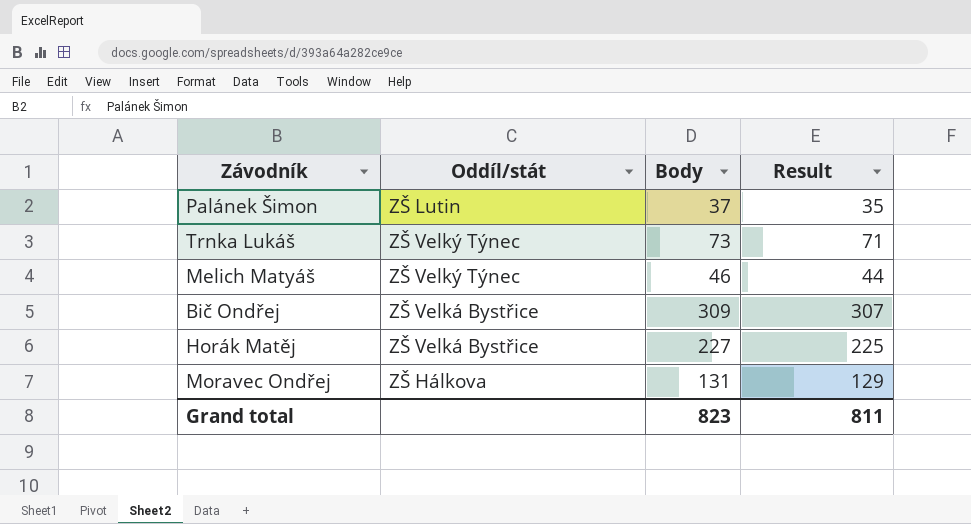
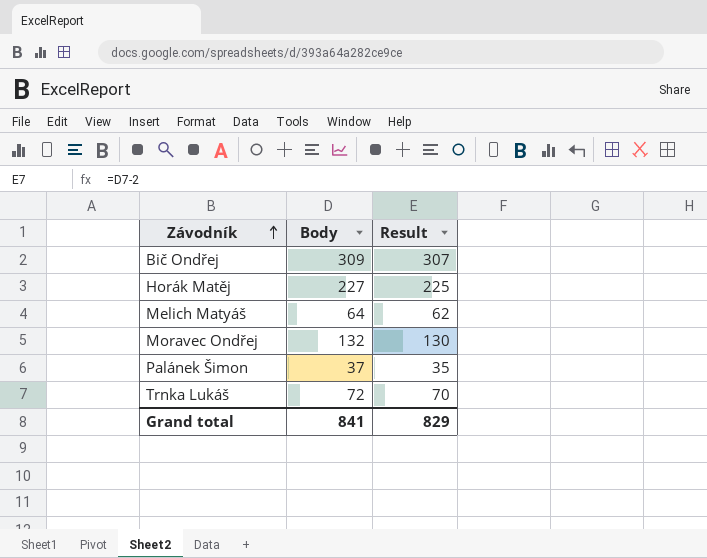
row order: none -> Závodník ascending
column Oddíl/stát | position: 2 -> none
Melich Matyáš | Body: 46 -> 64
Melich Matyáš | Result: 44 -> 62
Moravec Ondřej | Body: 131 -> 132
Moravec Ondřej | Result: 129 -> 130
Trnka Lukáš | Body: 73 -> 72
Trnka Lukáš | Result: 71 -> 70
Grand total | Body: 823 -> 841
Grand total | Result: 811 -> 829

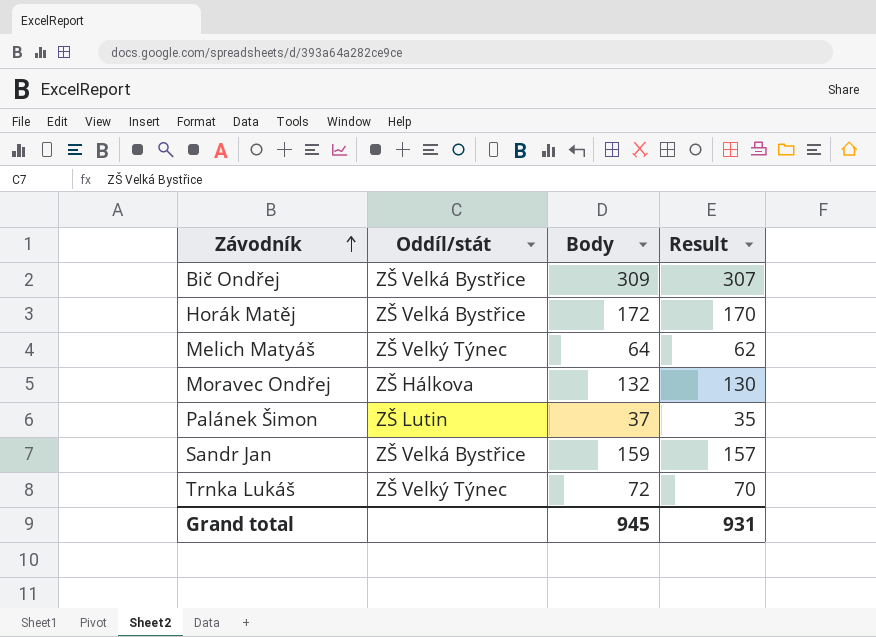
column Oddíl/stát | position: none -> 2
Horák Matěj | Body: 227 -> 172
Horák Matěj | Result: 225 -> 170
row Sandr Jan: none -> ZŠ Velká Bystřice | 159 | 157
Grand total | Body: 841 -> 945
Grand total | Result: 829 -> 931

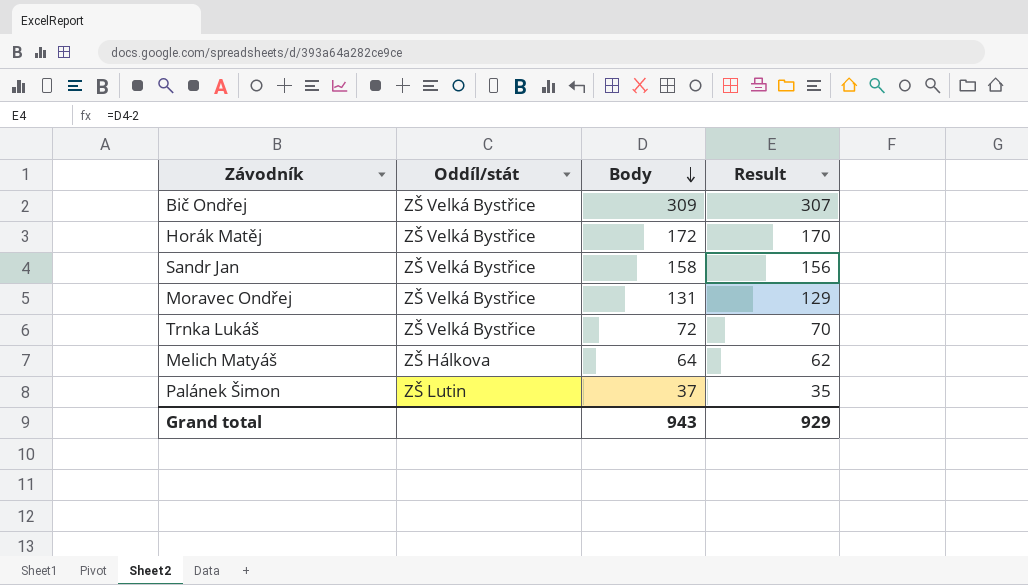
row order: Závodník ascending -> Body descending
Sandr Jan | Body: 159 -> 158
Sandr Jan | Result: 157 -> 156
Moravec Ondřej | Oddíl/stát: ZŠ Hálkova -> ZŠ Velká Bystřice
Moravec Ondřej | Body: 132 -> 131
Moravec Ondřej | Result: 130 -> 129
Trnka Lukáš | Oddíl/stát: ZŠ Velký Týnec -> ZŠ Velká Bystřice
Melich Matyáš | Oddíl/stát: ZŠ Velký Týnec -> ZŠ Hálkova
Grand total | Body: 945 -> 943
Grand total | Result: 931 -> 929

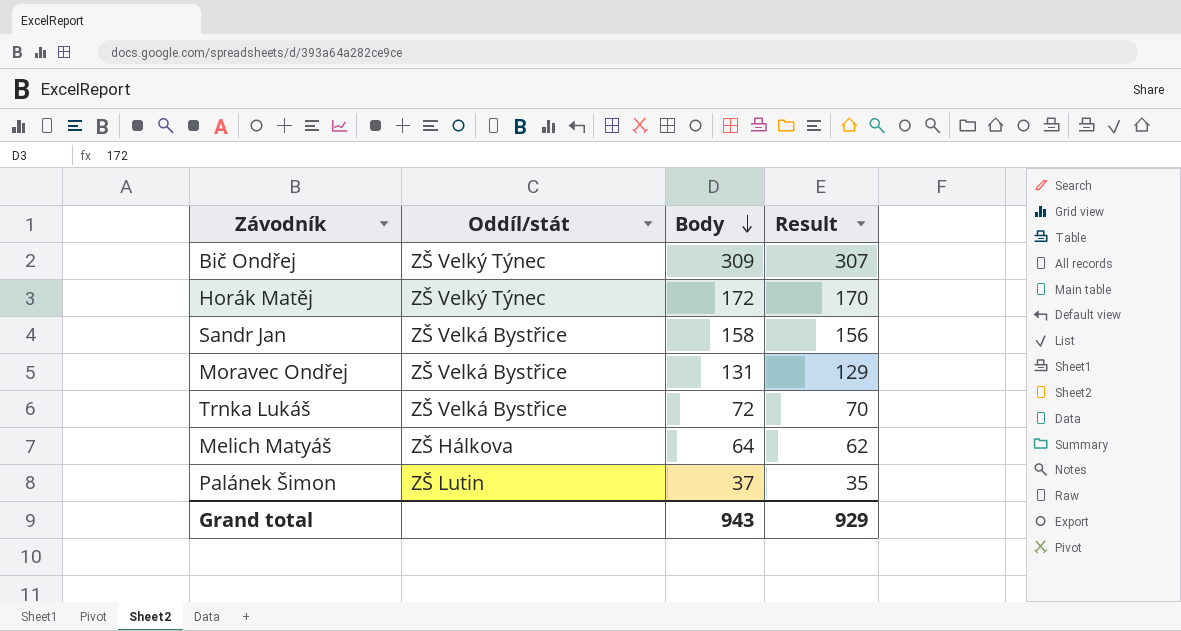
Bič Ondřej | Oddíl/stát: ZŠ Velká Bystřice -> ZŠ Velký Týnec
Horák Matěj | Oddíl/stát: ZŠ Velká Bystřice -> ZŠ Velký Týnec

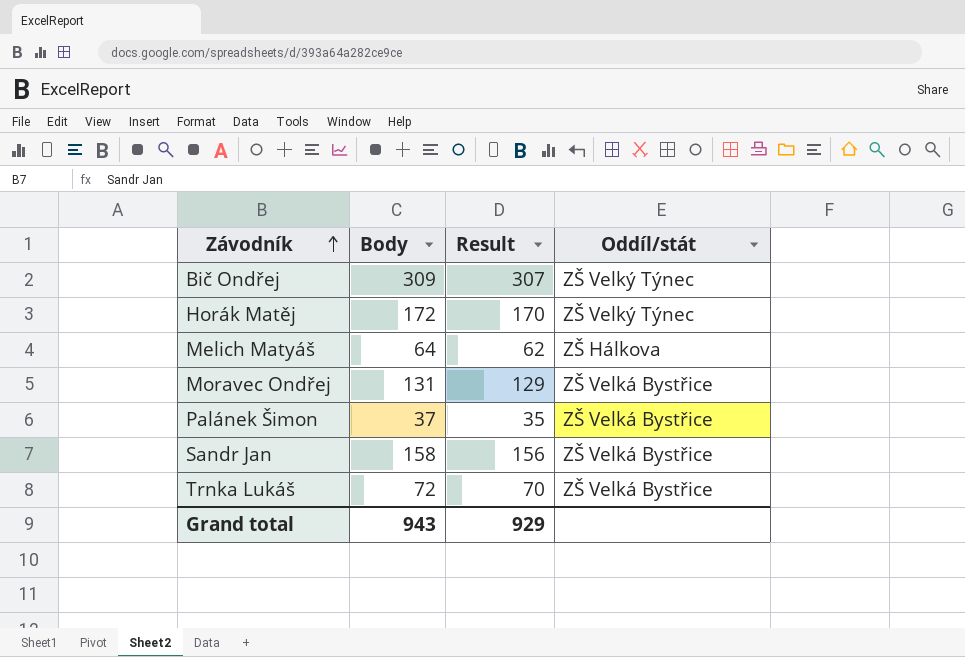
row order: Body descending -> Závodník ascending
column Oddíl/stát | position: 2 -> 4
Palánek Šimon | Oddíl/stát: ZŠ Lutin -> ZŠ Velká Bystřice

